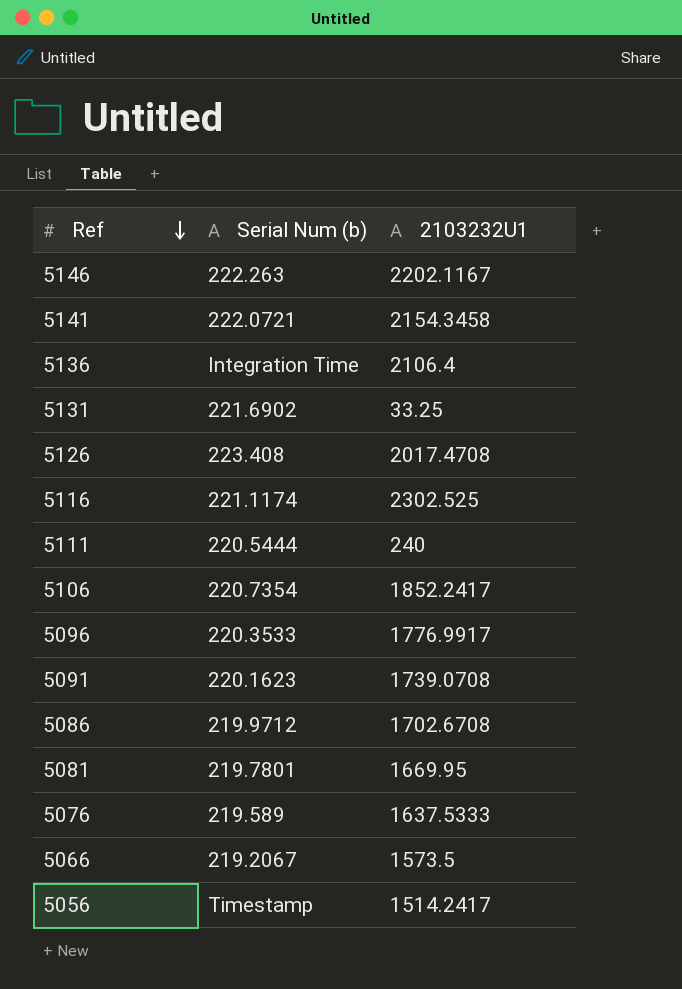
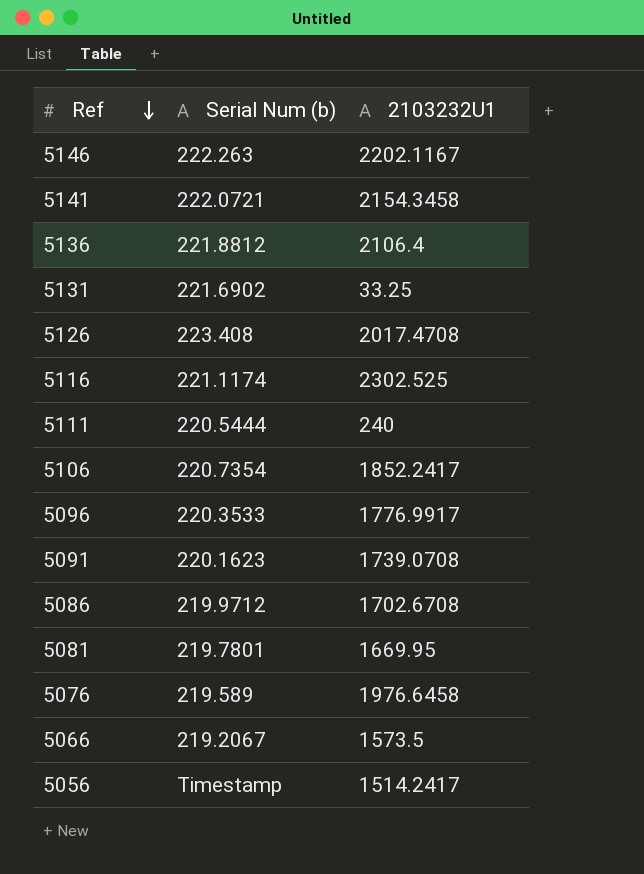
5136 | Serial Num (b): Integration Time -> 221.8812
5076 | 2103232U1: 1637.5333 -> 1976.6458

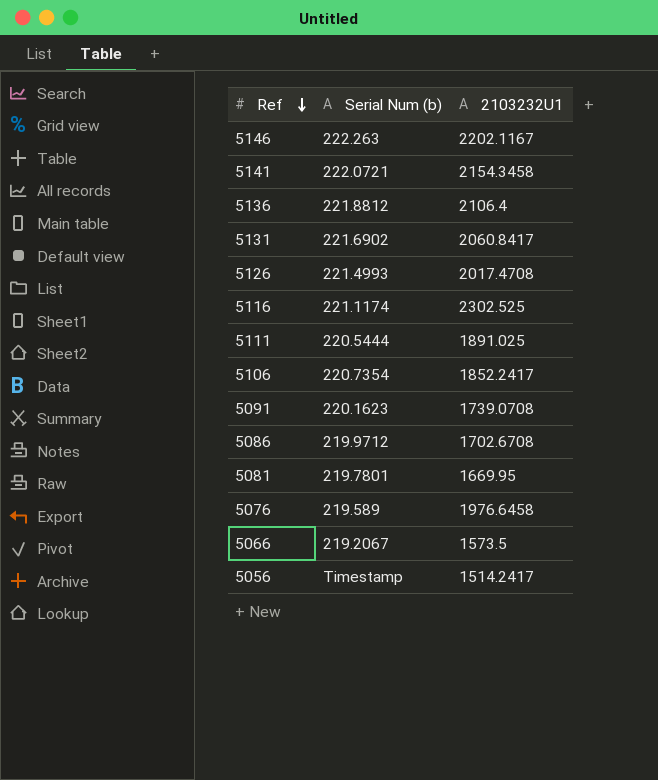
row 5096: 220.3533 | 1776.9917 -> none
5131 | 2103232U1: 33.25 -> 2060.8417
5126 | Serial Num (b): 223.408 -> 221.4993
5111 | 2103232U1: 240 -> 1891.025

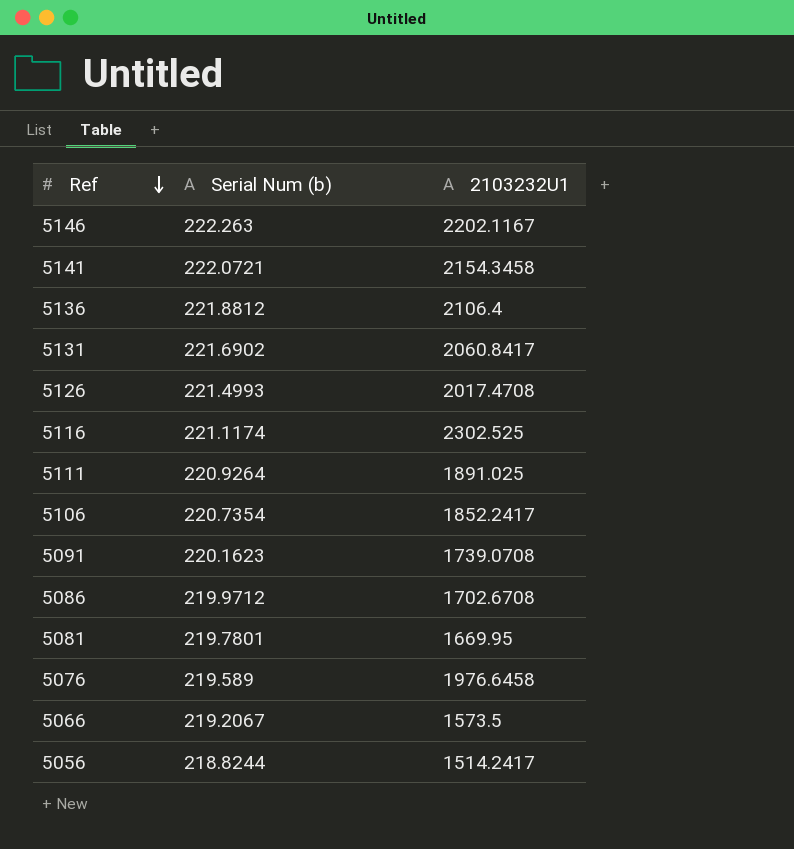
5111 | Serial Num (b): 220.5444 -> 220.9264
5056 | Serial Num (b): Timestamp -> 218.8244

